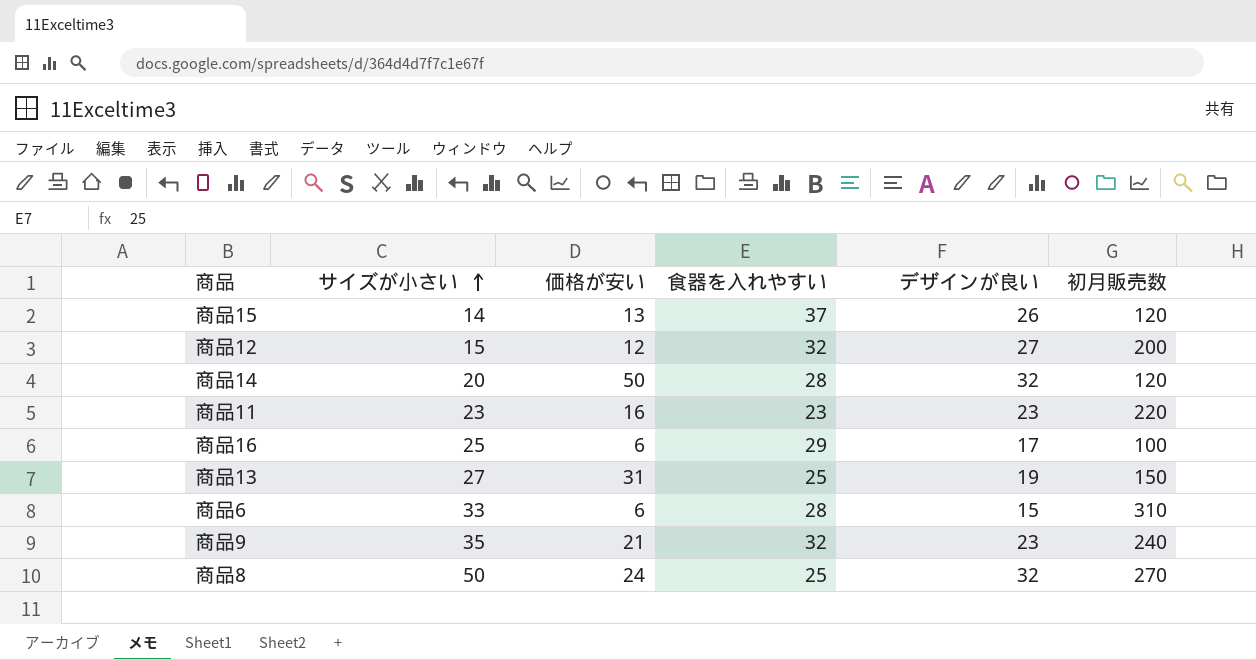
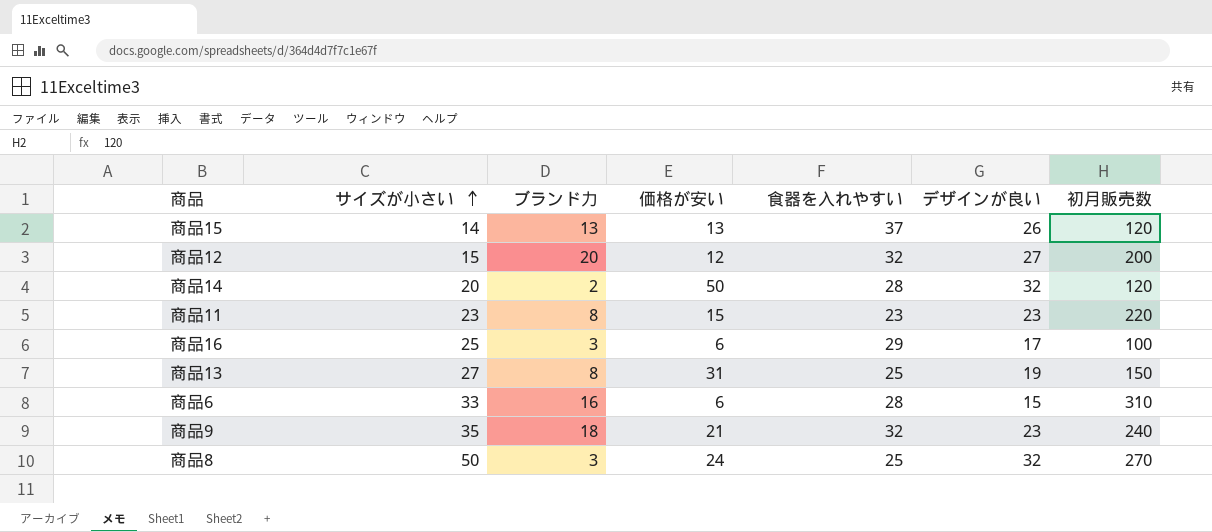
column ブランド力 | position: none -> 3
商品11 | 価格が安い: 16 -> 15

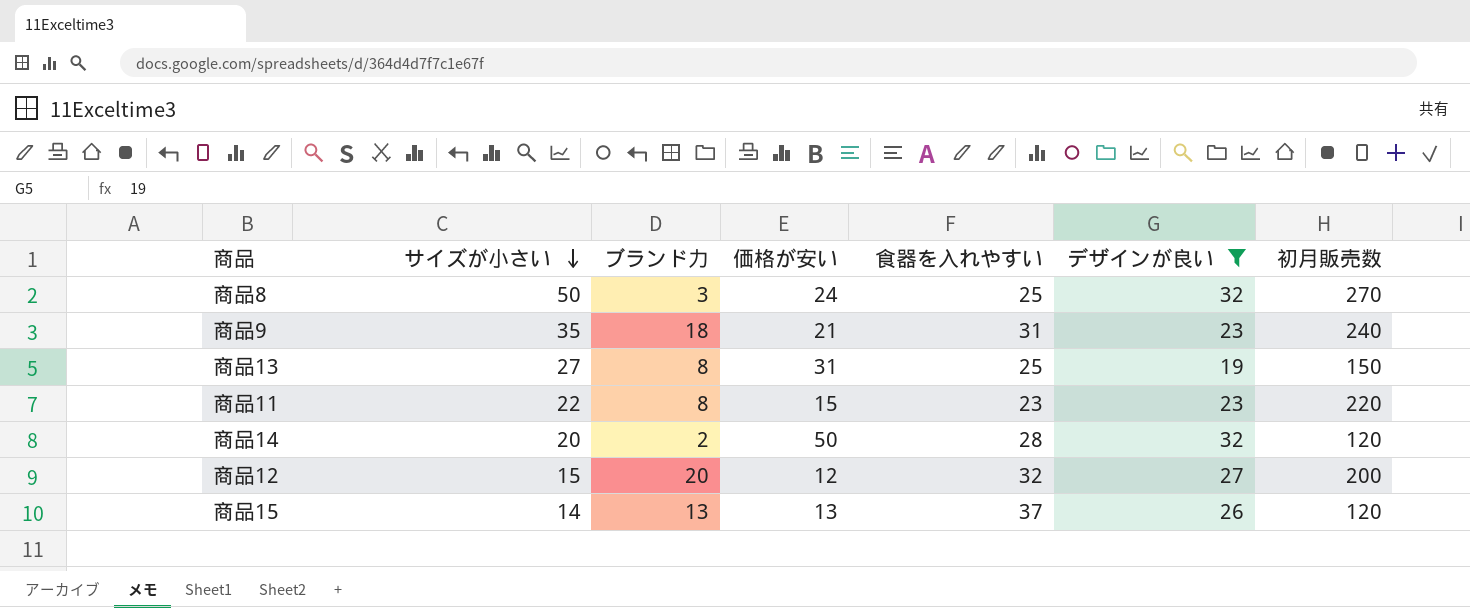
filter: none -> デザインが良い >= 19
row order: サイズが小さい ascending -> サイズが小さい descending
商品9 | 食器を入れやすい: 32 -> 31
商品11 | サイズが小さい: 23 -> 22

